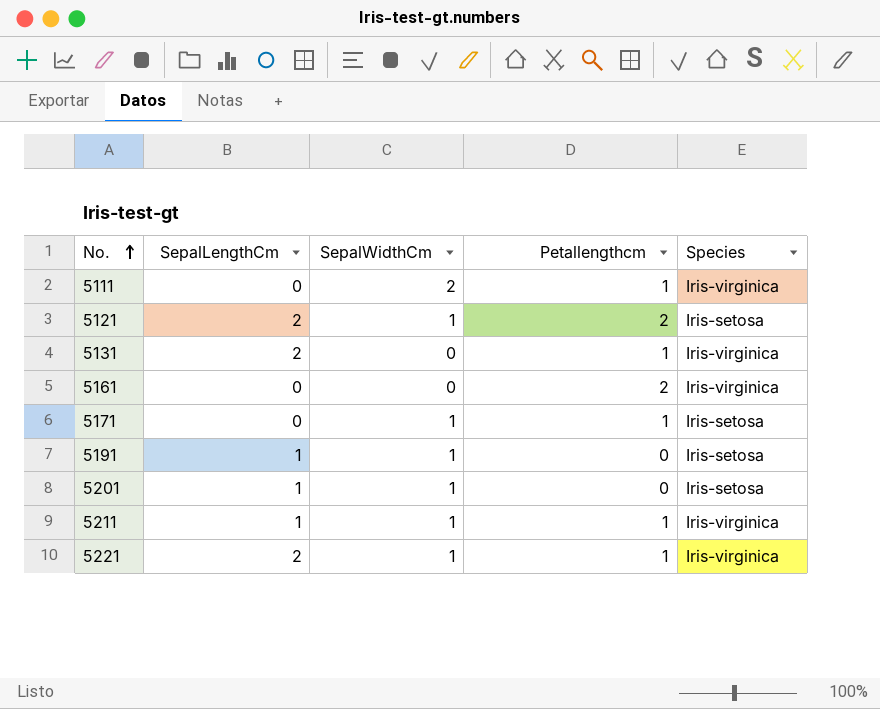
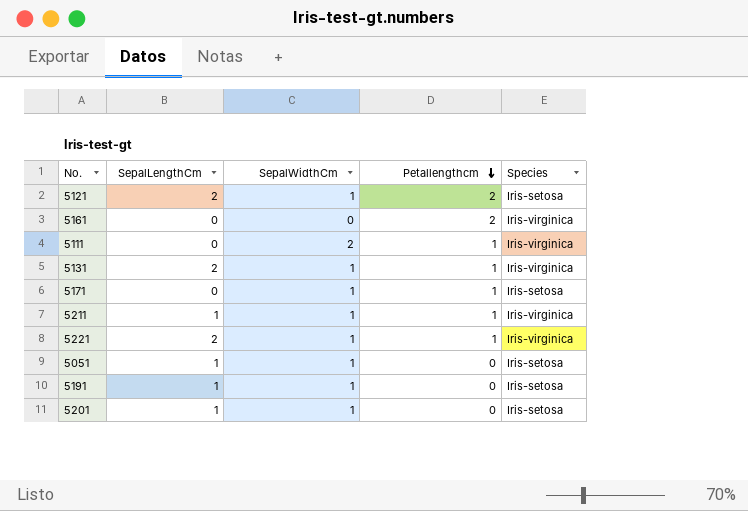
row order: No. ascending -> Petallengthcm descending
5131 | SepalWidthCm: 0 -> 1
row 5051: none -> 1 | 1 | 0 | Iris-setosa

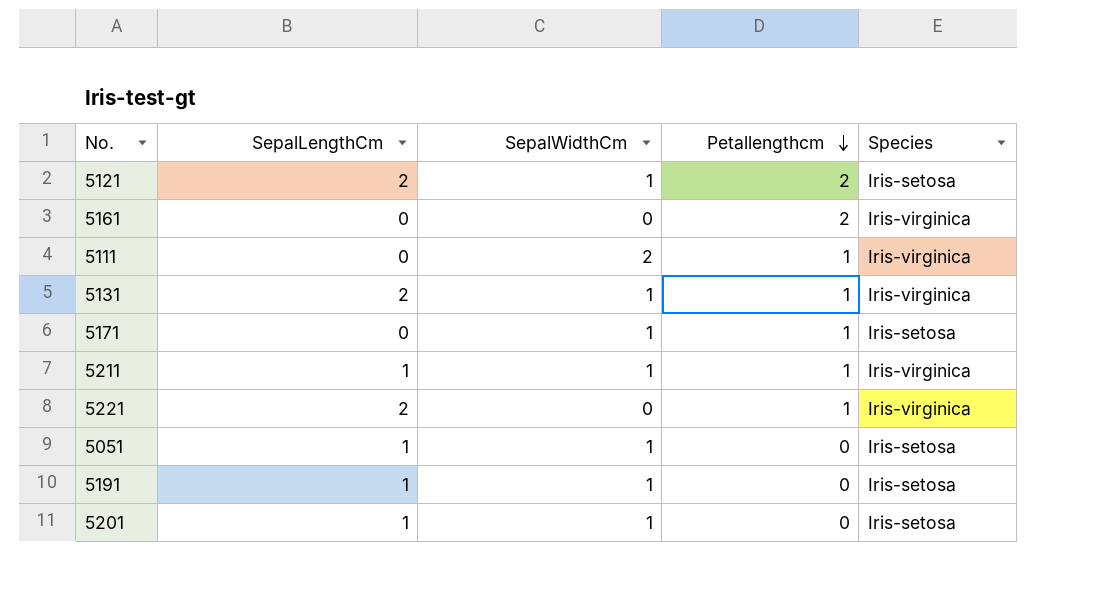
5221 | SepalWidthCm: 1 -> 0

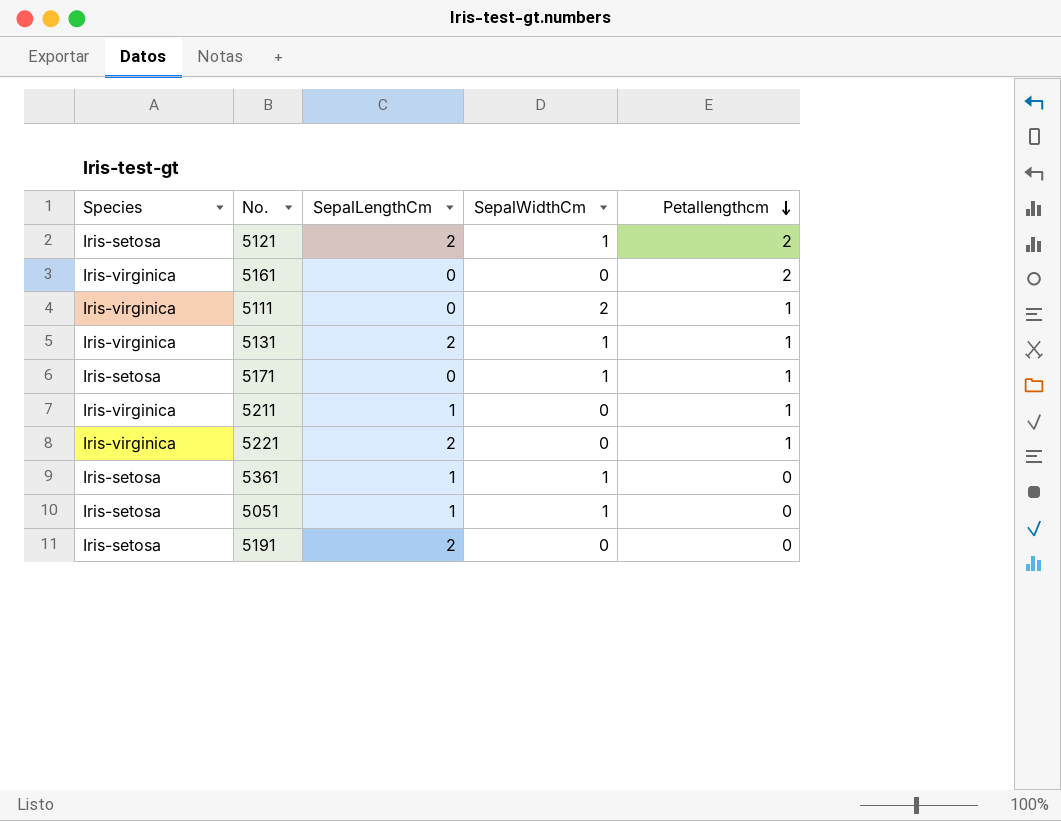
column Species | position: 5 -> 1
row 5201: 1 | 1 | 0 | Iris-setosa -> none
5211 | SepalWidthCm: 1 -> 0
row 5361: none -> Iris-setosa | 1 | 1 | 0
5191 | SepalLengthCm: 1 -> 2
5191 | SepalWidthCm: 1 -> 0

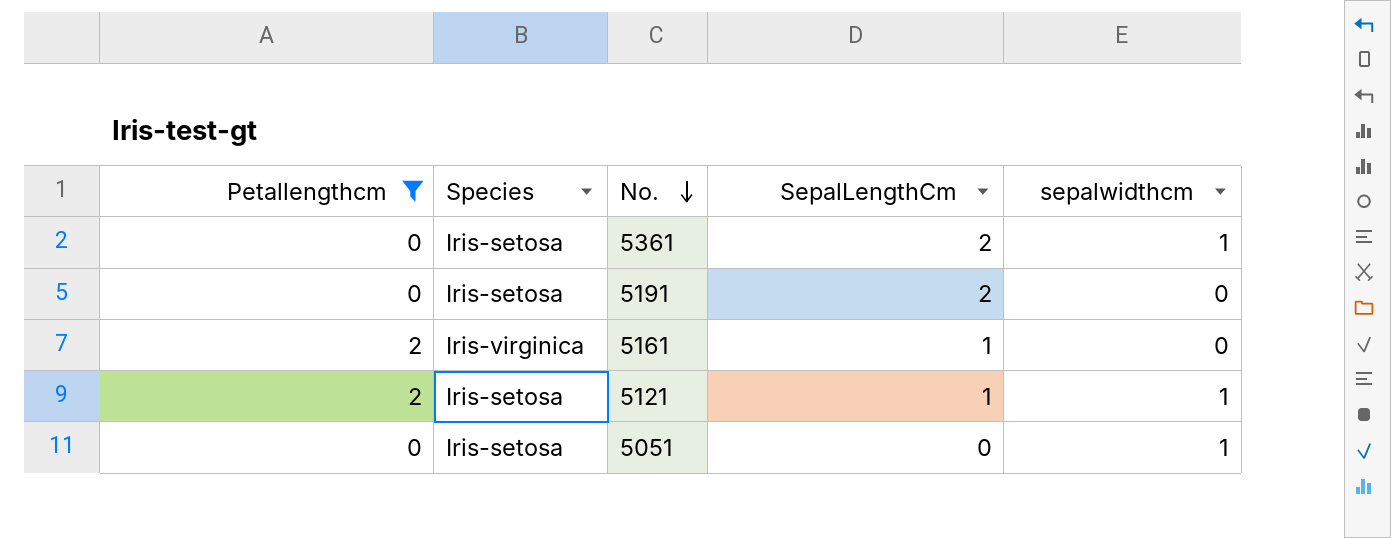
filter: none -> Petallengthcm != 1
row order: Petallengthcm descending -> No. descending
column Petallengthcm | position: 5 -> 1
column name: SepalWidthCm -> sepalwidthcm
5361 | SepalLengthCm: 1 -> 2
5161 | SepalLengthCm: 0 -> 1
5121 | SepalLengthCm: 2 -> 1
5051 | SepalLengthCm: 1 -> 0

